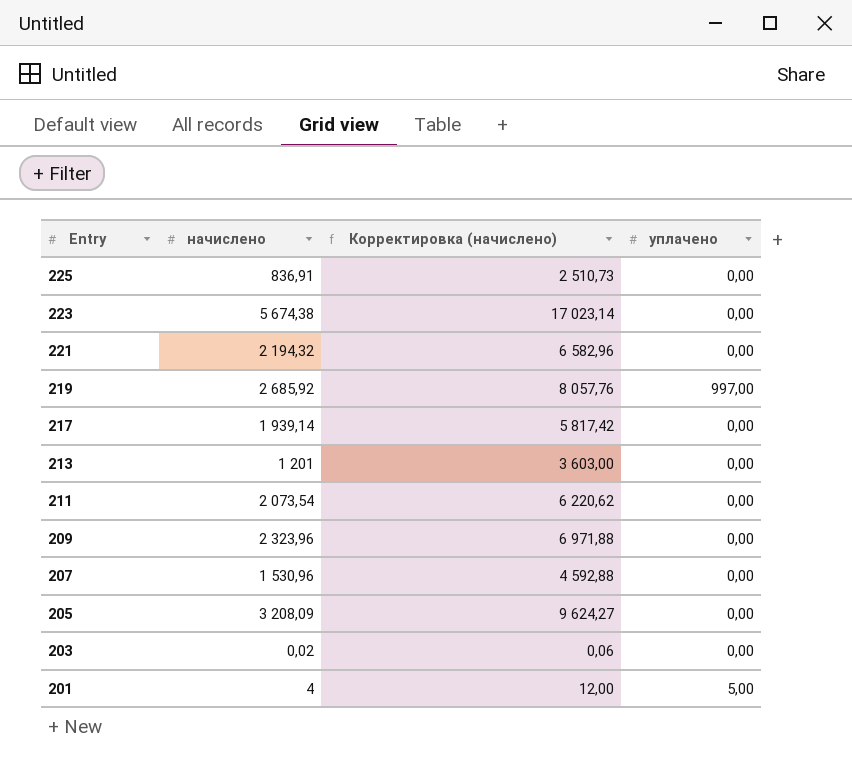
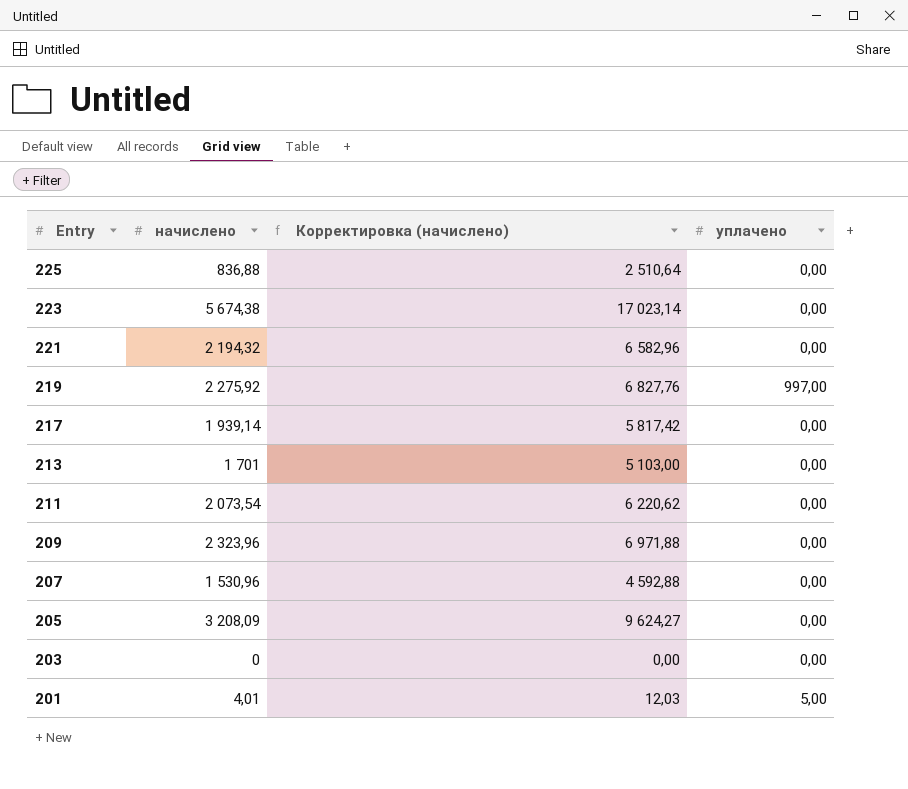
225 | начислено: 836,91 -> 836,88
225 | Корректировка (начислено): 2 510,73 -> 2 510,64
219 | начислено: 2 685,92 -> 2 275,92
219 | Корректировка (начислено): 8 057,76 -> 6 827,76
213 | начислено: 1 201 -> 1 701
213 | Корректировка (начислено): 3 603,00 -> 5 103,00
203 | начислено: 0,02 -> 0
203 | Корректировка (начислено): 0,06 -> 0,00
201 | начислено: 4 -> 4,01
201 | Корректировка (начислено): 12,00 -> 12,03

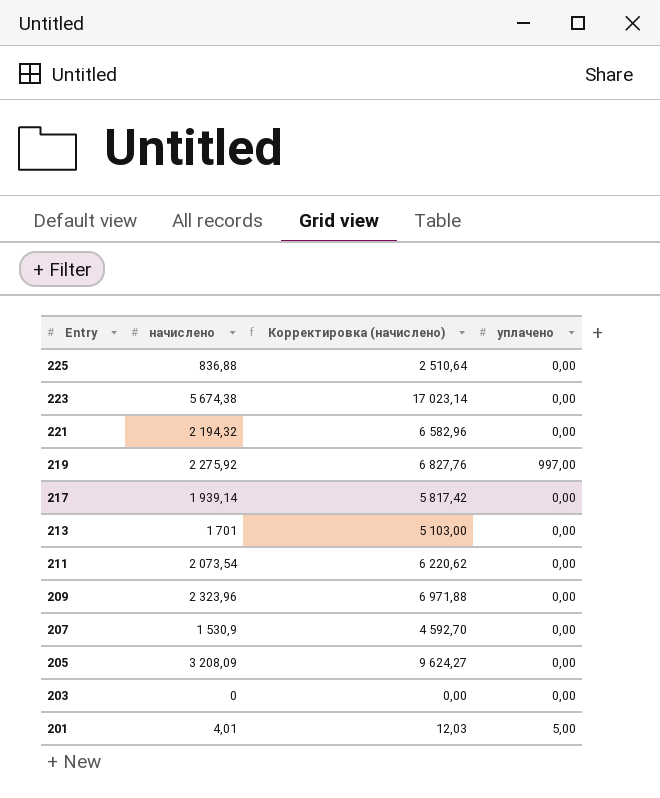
207 | начислено: 1 530,96 -> 1 530,9
207 | Корректировка (начислено): 4 592,88 -> 4 592,70

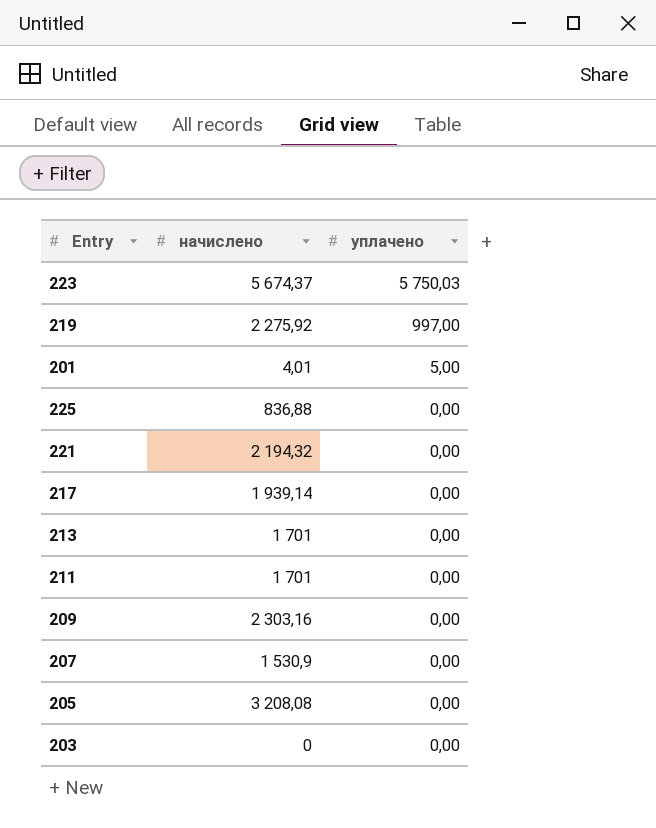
row order: Entry descending -> уплачено descending
column Корректировка (начислено) | formula: [начислено] * 3 -> none
223 | начислено: 5 674,38 -> 5 674,37
223 | уплачено: 0,00 -> 5 750,03
211 | начислено: 2 073,54 -> 1 701
209 | начислено: 2 323,96 -> 2 303,16
205 | начислено: 3 208,09 -> 3 208,08

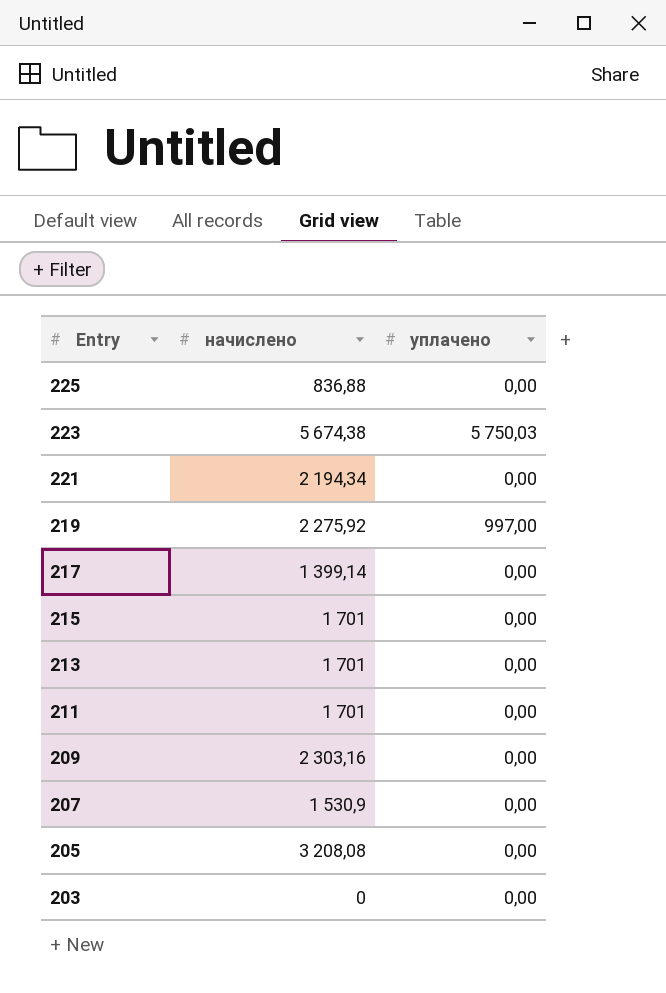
row order: уплачено descending -> Entry descending
row 201: 4,01 | 5,00 -> none
223 | начислено: 5 674,37 -> 5 674,38
221 | начислено: 2 194,32 -> 2 194,34
217 | начислено: 1 939,14 -> 1 399,14
row 215: none -> 1 701 | 0,00

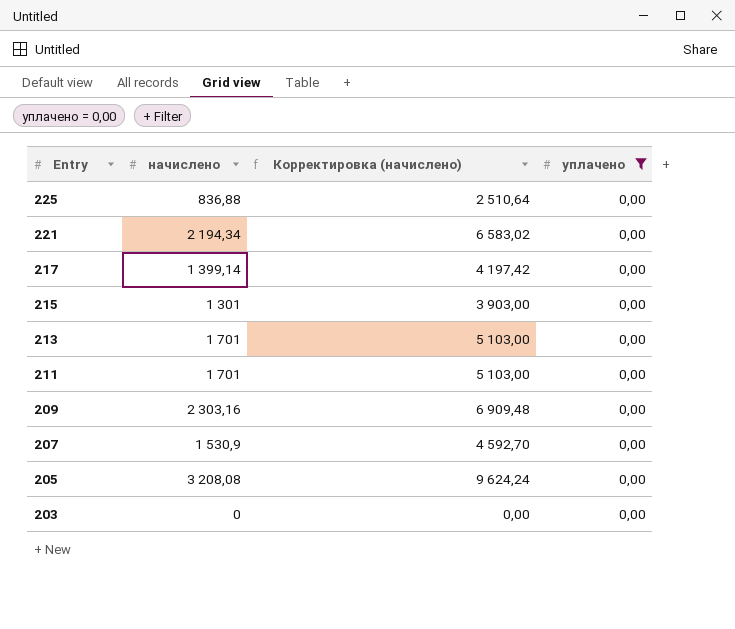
filter: none -> уплачено = 0,00
column Корректировка (начислено) | formula: none -> [начислено] * 3
215 | начислено: 1 701 -> 1 301

